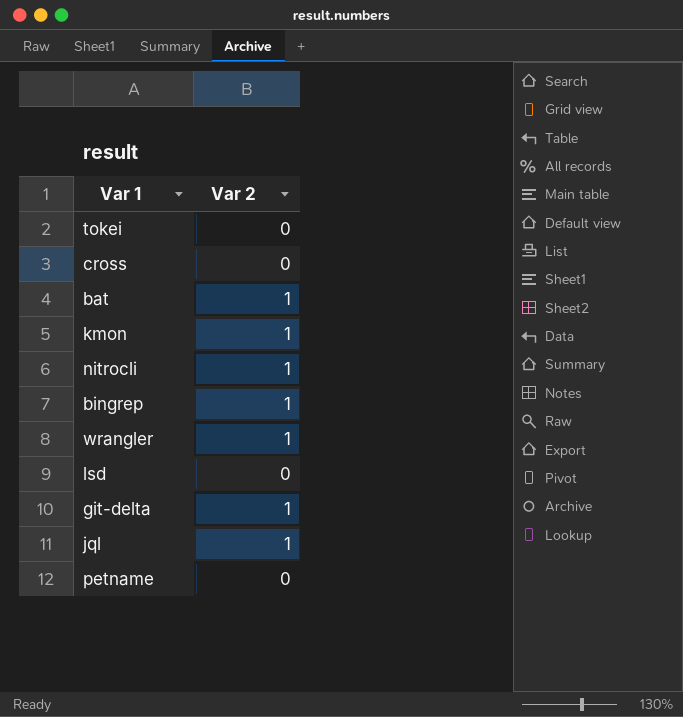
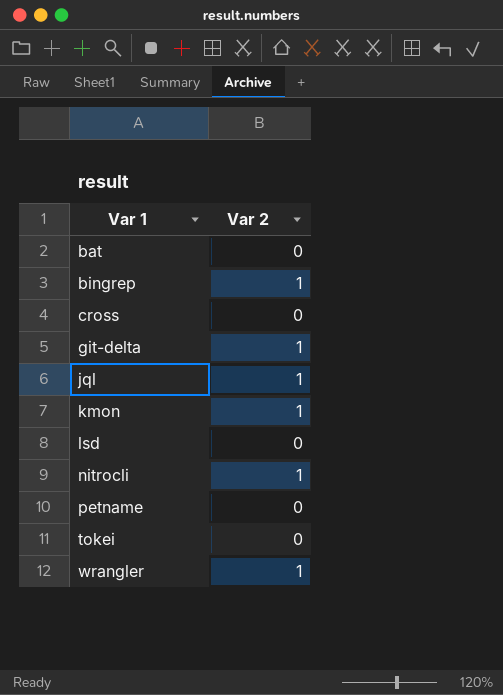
row order: none -> Var 1 ascending
bat | Var 2: 1 -> 0

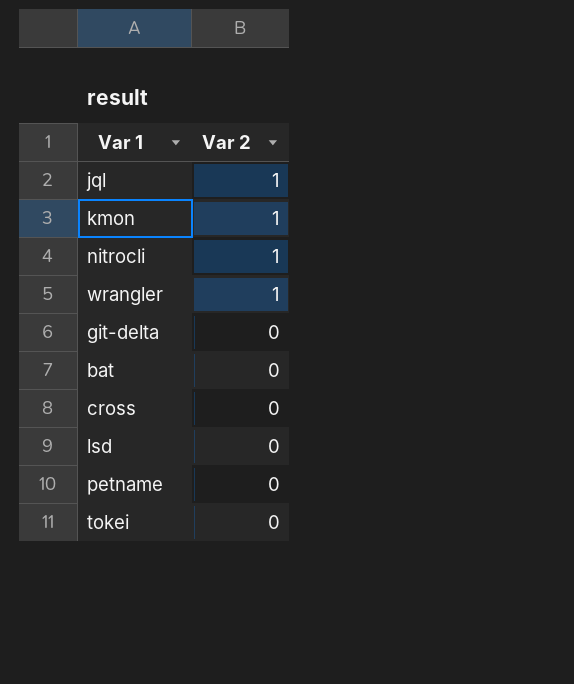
row order: Var 1 ascending -> Var 2 descending
row bingrep: 1 -> none
git-delta | Var 2: 1 -> 0

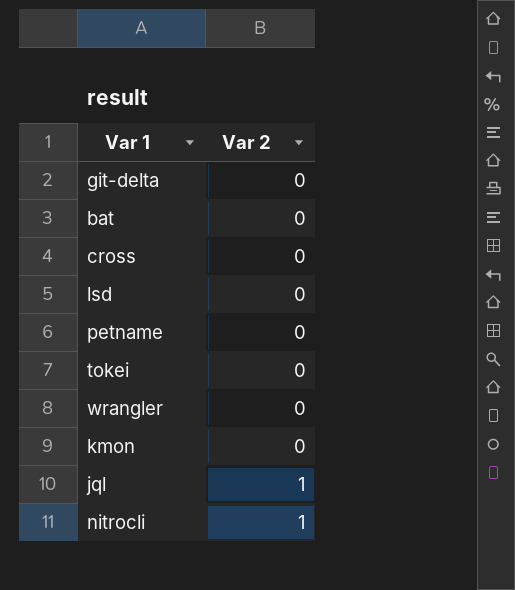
row order: Var 2 descending -> Var 2 ascending
wrangler | Var 2: 1 -> 0
kmon | Var 2: 1 -> 0

